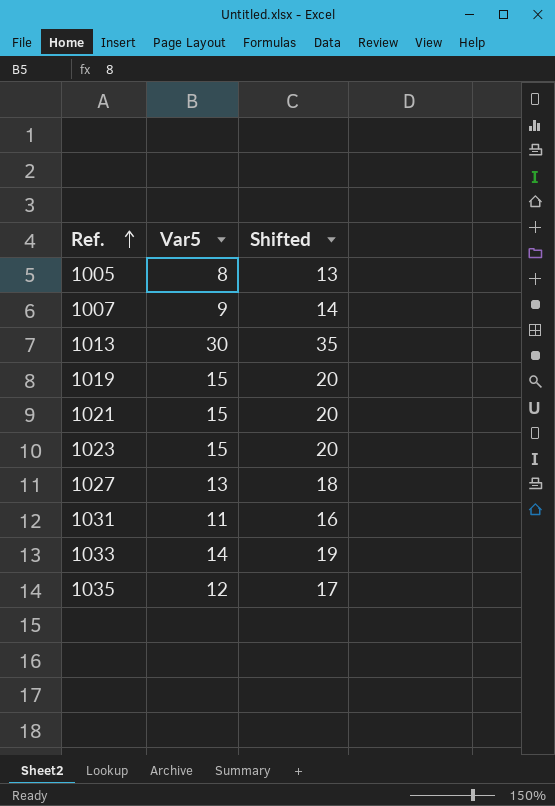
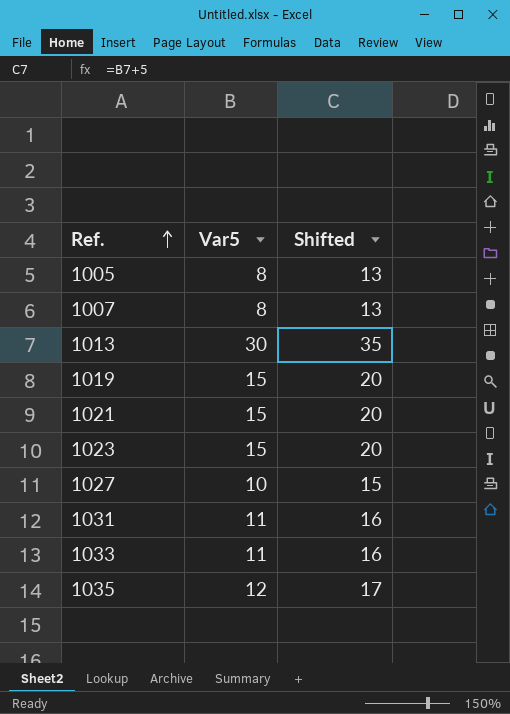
1007 | Var5: 9 -> 8
1007 | Shifted: 14 -> 13
1027 | Var5: 13 -> 10
1027 | Shifted: 18 -> 15
1033 | Var5: 14 -> 11
1033 | Shifted: 19 -> 16

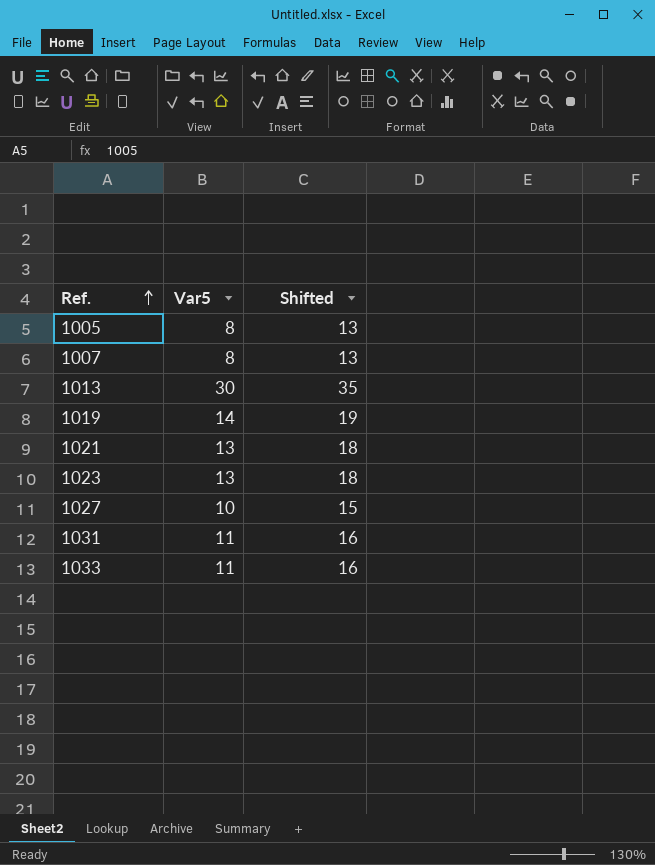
row 1035: 12 | 17 -> none
1019 | Var5: 15 -> 14
1019 | Shifted: 20 -> 19
1021 | Var5: 15 -> 13
1021 | Shifted: 20 -> 18
1023 | Var5: 15 -> 13
1023 | Shifted: 20 -> 18

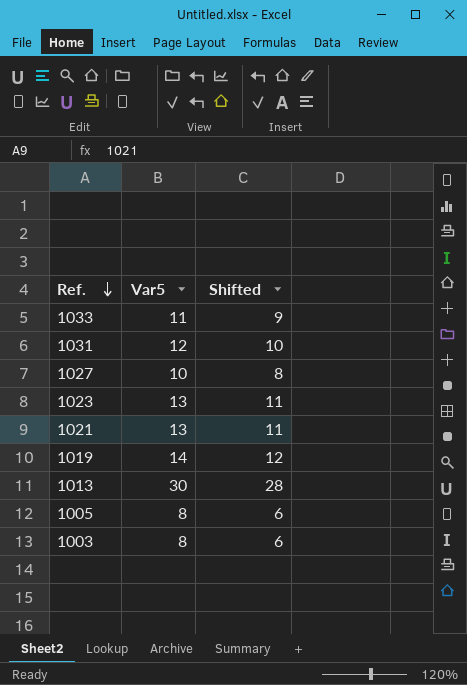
row order: Ref. ascending -> Ref. descending
column Shifted | formula: [Var5] + 5 -> [Var5] - 2
row 1007: 8 | 13 -> none
1031 | Var5: 11 -> 12
row 1003: none -> 8 | 6

